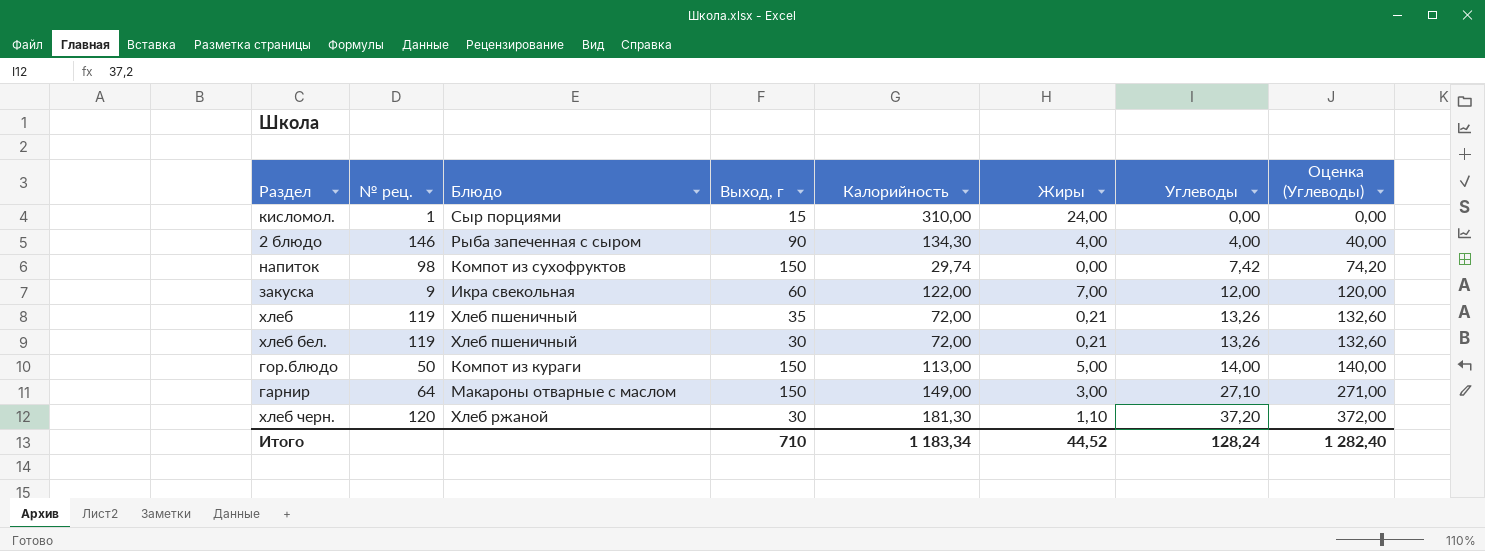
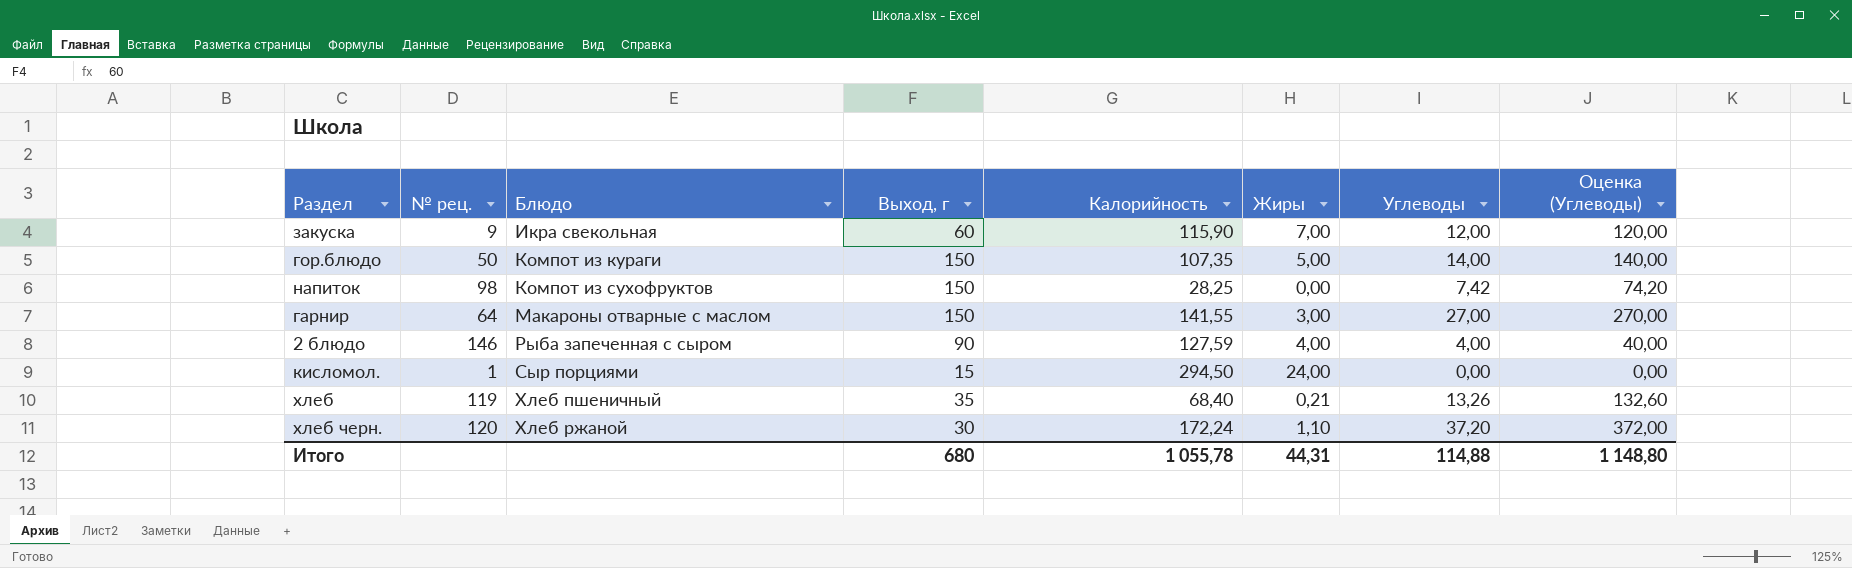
row order: Углеводы ascending -> Блюдо ascending
row хлеб бел.: 119 | Хлеб пшеничный | 30 | 72,00 | 0,21 | 13,26 | 132,60 -> none
закуска | Калорийность: 122,00 -> 115,90
гор.блюдо | Калорийность: 113,00 -> 107,35
напиток | Калорийность: 29,74 -> 28,25
гарнир | Калорийность: 149,00 -> 141,55
гарнир | Углеводы: 27,10 -> 27,00
гарнир | Оценка (Углеводы): 271,00 -> 270,00
2 блюдо | Калорийность: 134,30 -> 127,59
кисломол. | Калорийность: 310,00 -> 294,50
хлеб | Калорийность: 72,00 -> 68,40
хлеб черн. | Калорийность: 181,30 -> 172,24
Итого | Выход, г: 710 -> 680
Итого | Калорийность: 1 183,34 -> 1 055,78
Итого | Жиры: 44,52 -> 44,31
Итого | Углеводы: 128,24 -> 114,88
Итого | Оценка (Углеводы): 1 282,40 -> 1 148,80

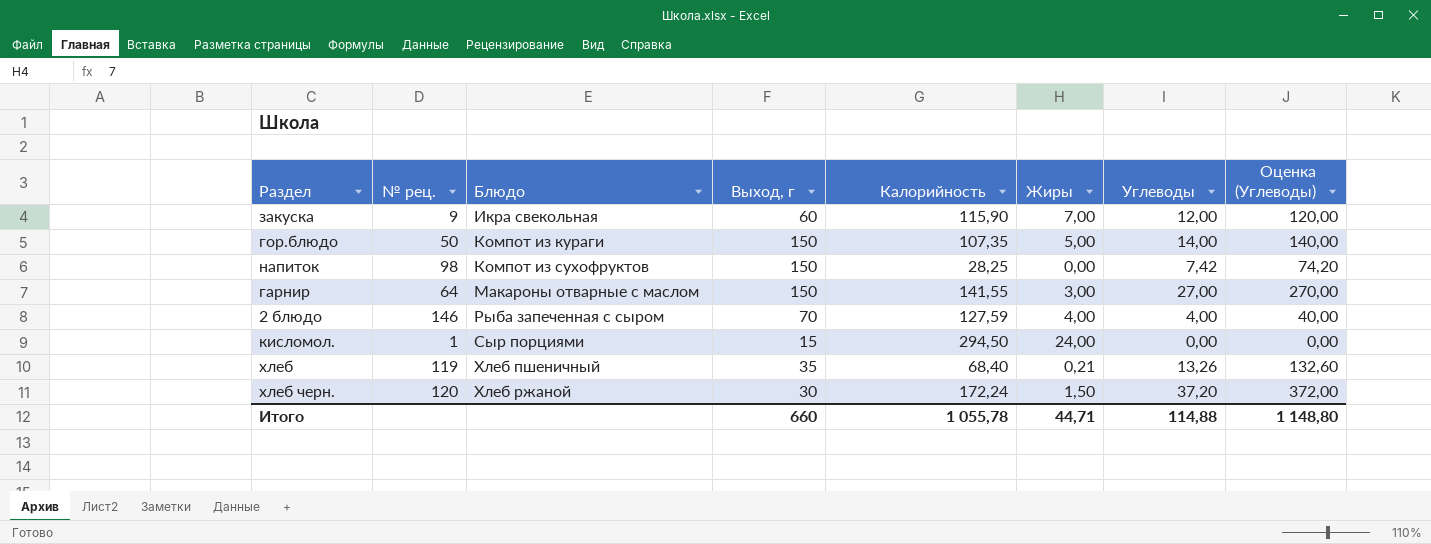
2 блюдо | Выход, г: 90 -> 70
хлеб черн. | Жиры: 1,10 -> 1,50
Итого | Выход, г: 680 -> 660
Итого | Жиры: 44,31 -> 44,71

